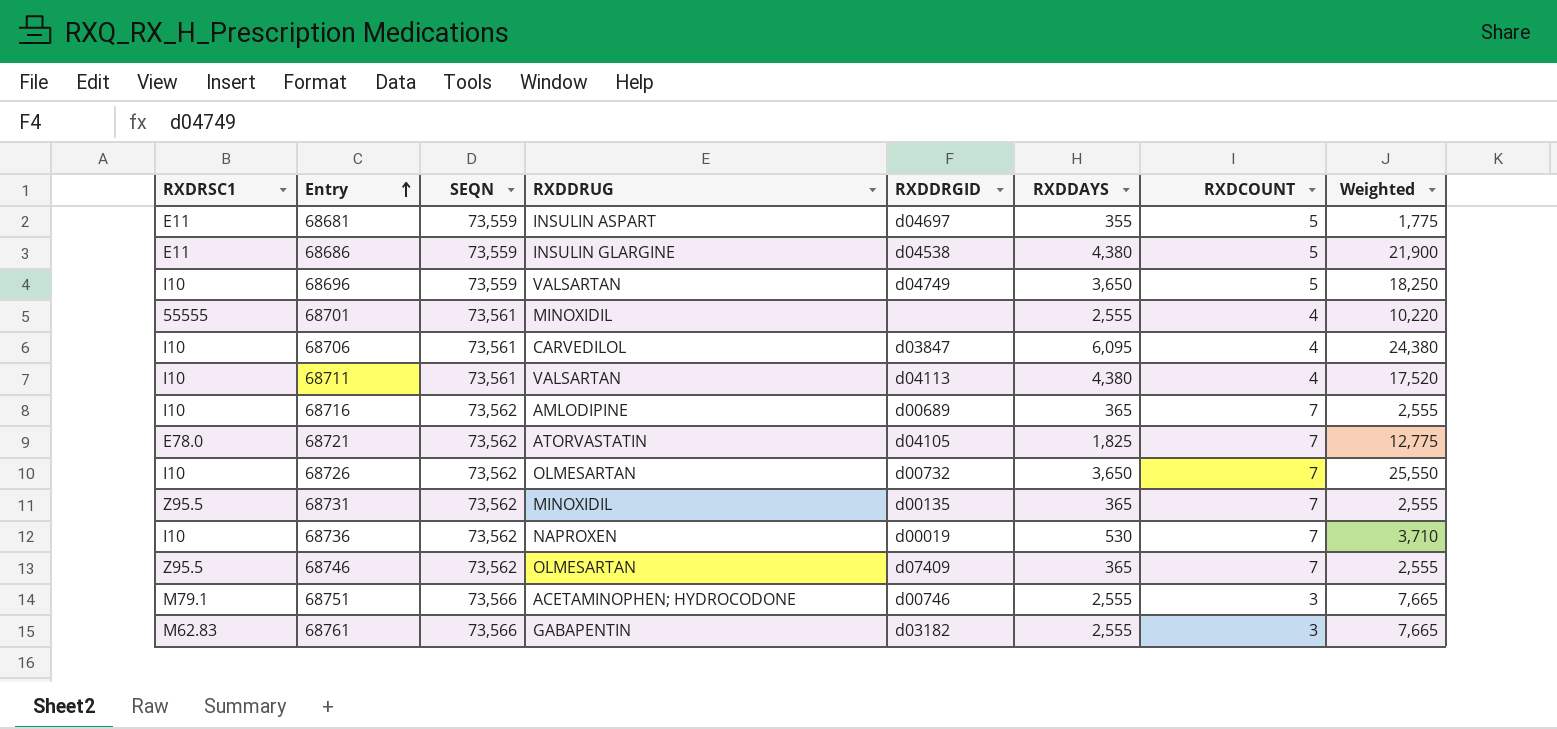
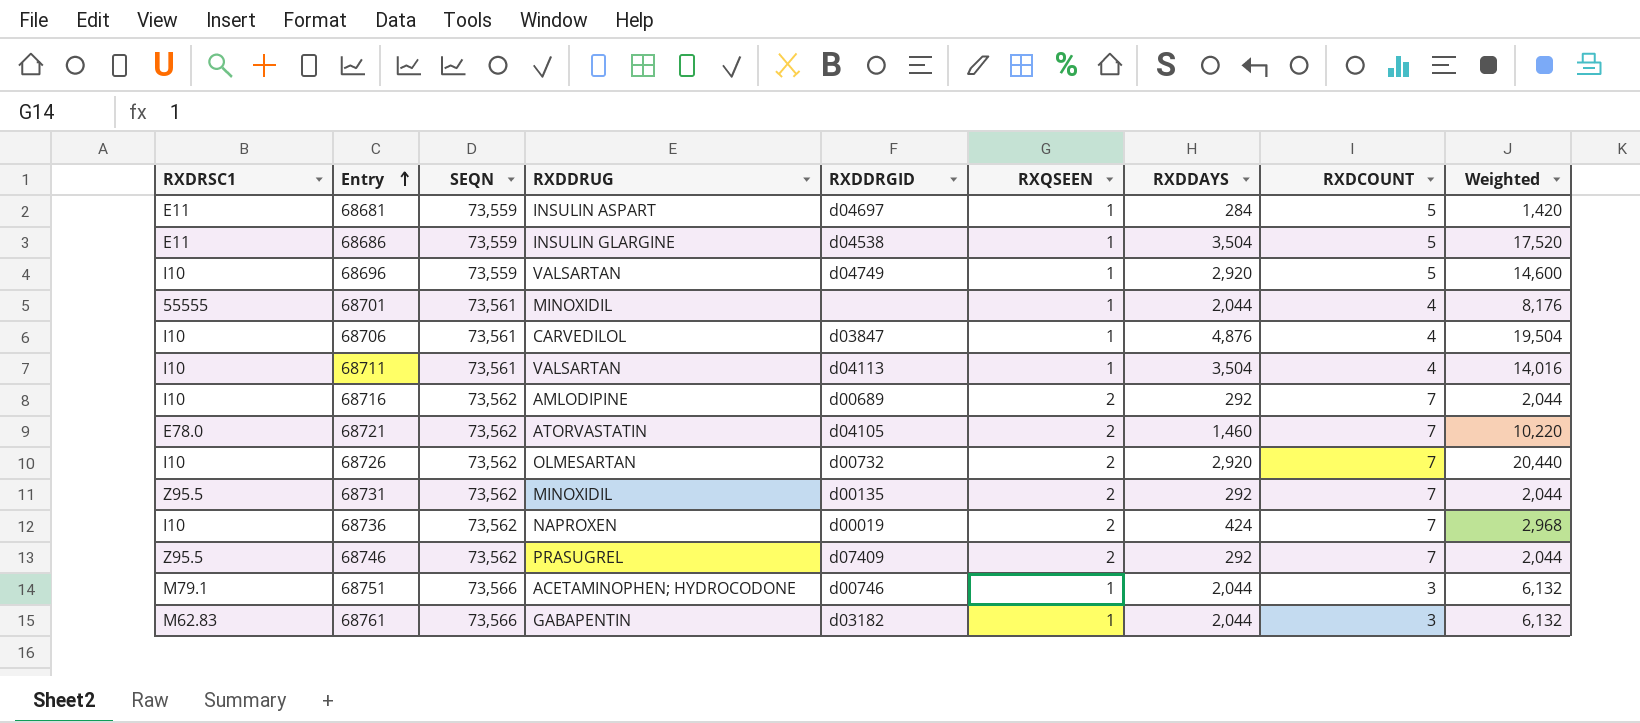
column RXQSEEN | position: none -> 6
68681 | RXDDAYS: 355 -> 284
68681 | Weighted: 1,775 -> 1,420
68686 | RXDDAYS: 4,380 -> 3,504
68686 | Weighted: 21,900 -> 17,520
68696 | RXDDAYS: 3,650 -> 2,920
68696 | Weighted: 18,250 -> 14,600
68701 | RXDDAYS: 2,555 -> 2,044
68701 | Weighted: 10,220 -> 8,176
68706 | RXDDAYS: 6,095 -> 4,876
68706 | Weighted: 24,380 -> 19,504
68711 | RXDDAYS: 4,380 -> 3,504
68711 | Weighted: 17,520 -> 14,016
68716 | RXDDAYS: 365 -> 292
68716 | Weighted: 2,555 -> 2,044
68721 | RXDDAYS: 1,825 -> 1,460
68721 | Weighted: 12,775 -> 10,220
68726 | RXDDAYS: 3,650 -> 2,920
68726 | Weighted: 25,550 -> 20,440
68731 | RXDDAYS: 365 -> 292
68731 | Weighted: 2,555 -> 2,044
68736 | RXDDAYS: 530 -> 424
68736 | Weighted: 3,710 -> 2,968
68746 | RXDDRUG: OLMESARTAN -> PRASUGREL
68746 | RXDDAYS: 365 -> 292
68746 | Weighted: 2,555 -> 2,044
68751 | RXDDAYS: 2,555 -> 2,044
68751 | Weighted: 7,665 -> 6,132
68761 | RXDDAYS: 2,555 -> 2,044
68761 | Weighted: 7,665 -> 6,132

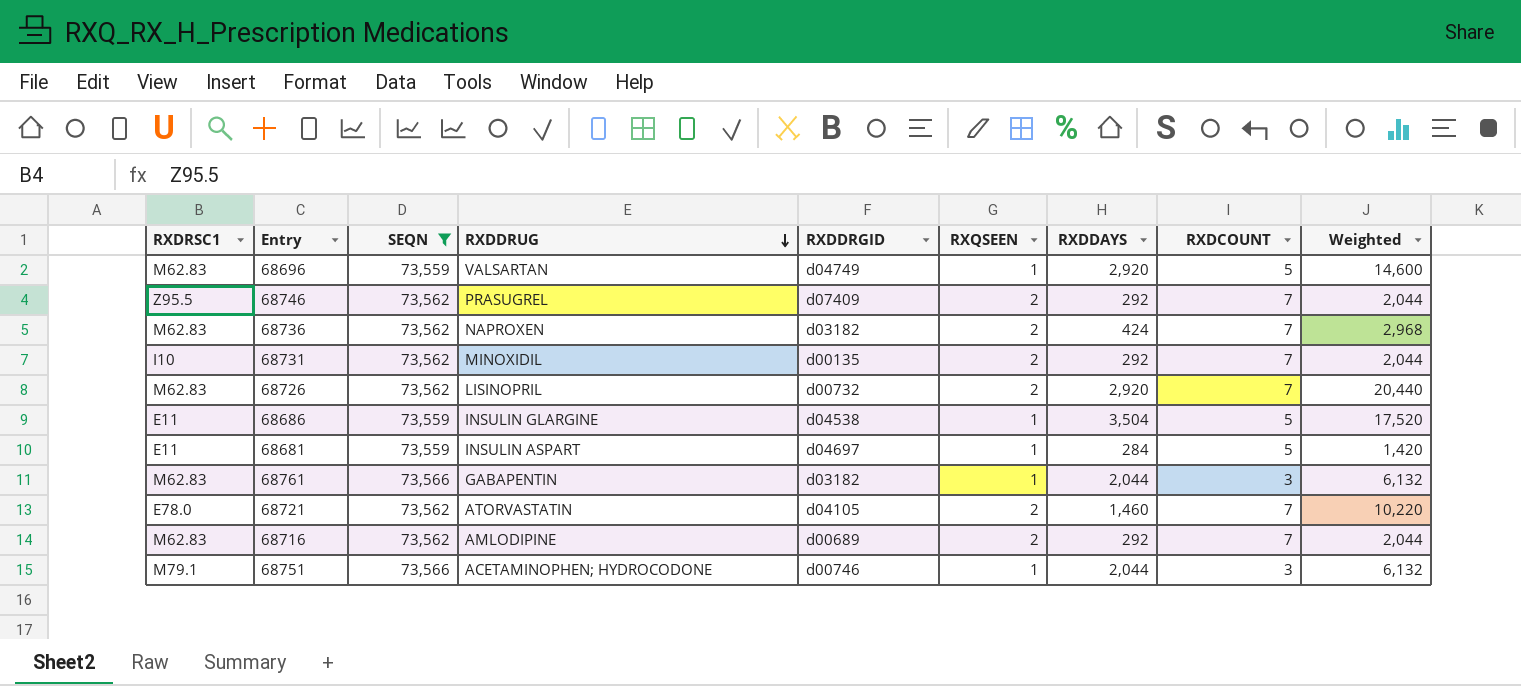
filter: none -> SEQN != 73,561
row order: Entry ascending -> RXDDRUG descending
68696 | RXDRSC1: I10 -> M62.83
68736 | RXDRSC1: I10 -> M62.83
68736 | RXDDRGID: d00019 -> d03182
68731 | RXDRSC1: Z95.5 -> I10
68726 | RXDRSC1: I10 -> M62.83
68726 | RXDDRUG: OLMESARTAN -> LISINOPRIL
68716 | RXDRSC1: I10 -> M62.83

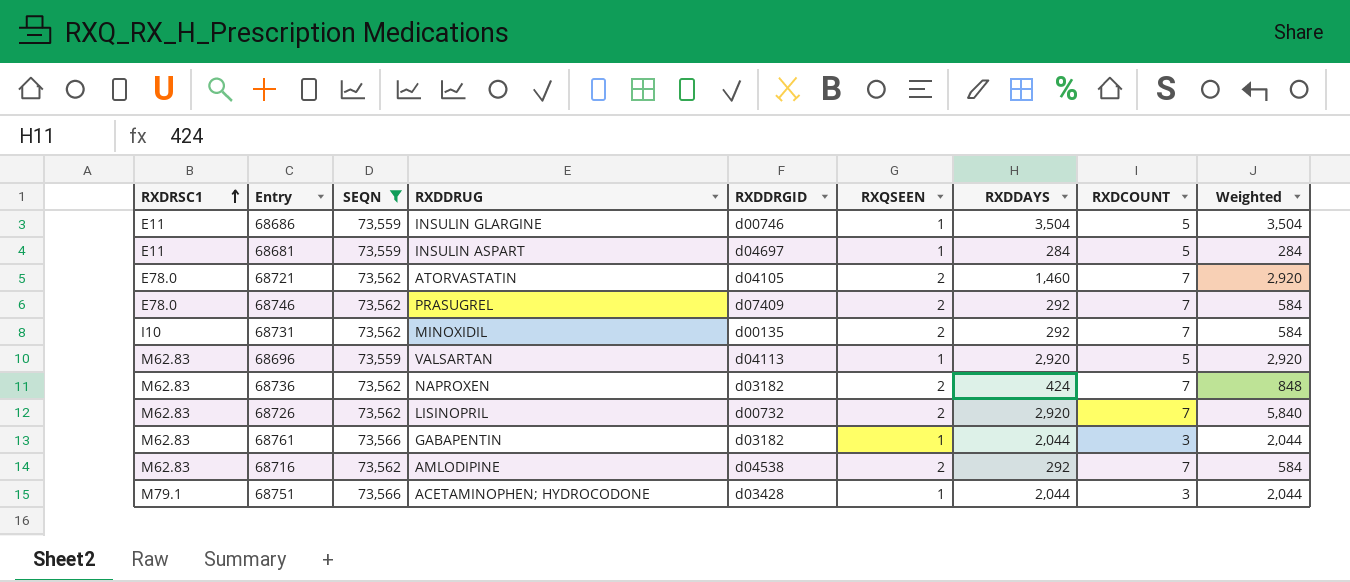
row order: RXDDRUG descending -> RXDRSC1 ascending
column Weighted | formula: [RXDDAYS] * [RXDCOUNT] -> [RXQSEEN] * [RXDDAYS]
68686 | RXDDRGID: d04538 -> d00746
68746 | RXDRSC1: Z95.5 -> E78.0
68696 | RXDDRGID: d04749 -> d04113
68716 | RXDDRGID: d00689 -> d04538
68751 | RXDDRGID: d00746 -> d03428

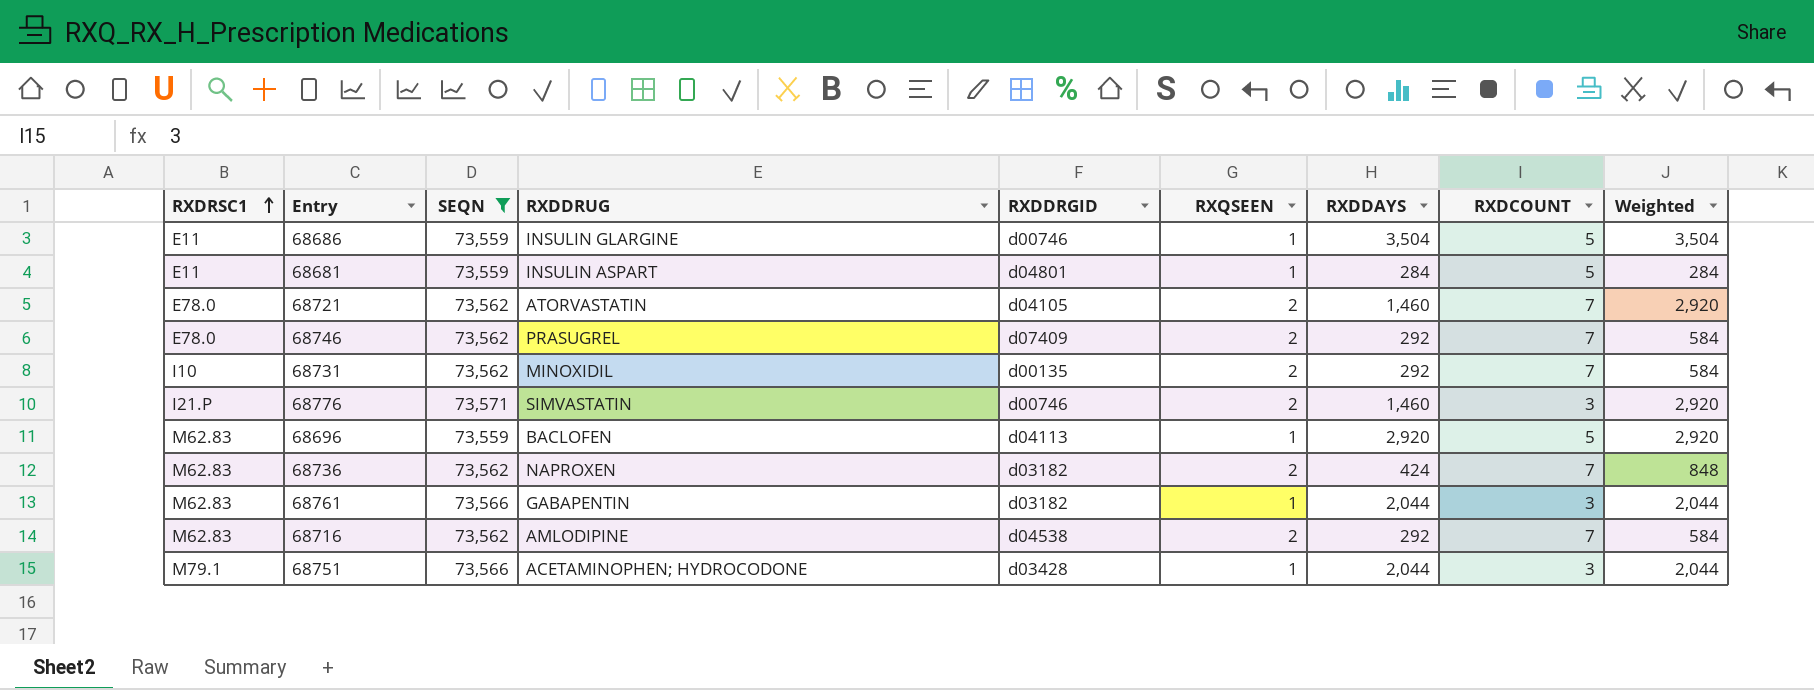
row 68726: M62.83 | 73,562 | LISINOPRIL | d00732 | 2 | 2,920 | 7 | 5,840 -> none
68681 | RXDDRGID: d04697 -> d04801
row 68776: none -> I21.P | 73,571 | SIMVASTATIN | d00746 | 2 | 1,460 | 3 | 2,920
68696 | RXDDRUG: VALSARTAN -> BACLOFEN

